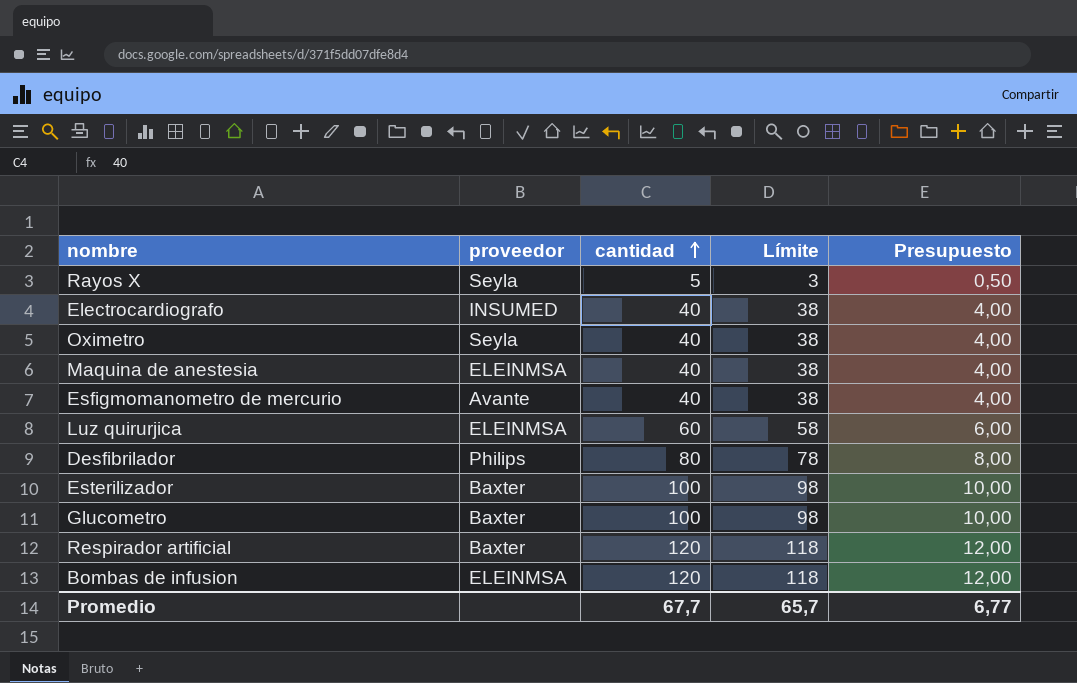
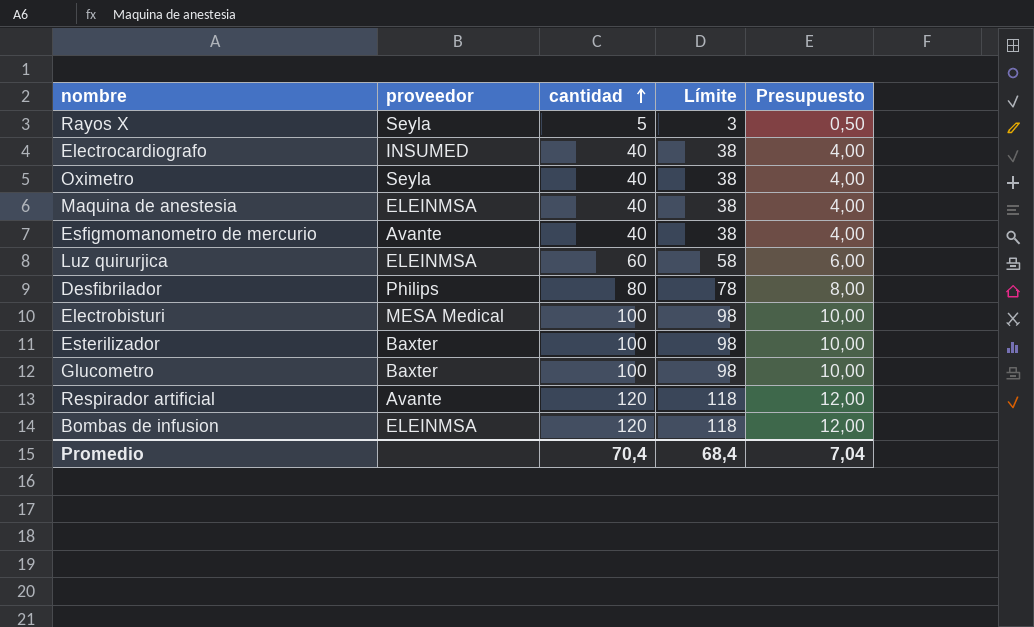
row Electrobisturi: none -> MESA Medical | 100 | 98 | 10,00
Respirador artificial | proveedor: Baxter -> Avante
Promedio | cantidad: 67,7 -> 70,4
Promedio | Límite: 65,7 -> 68,4
Promedio | Presupuesto: 6,77 -> 7,04

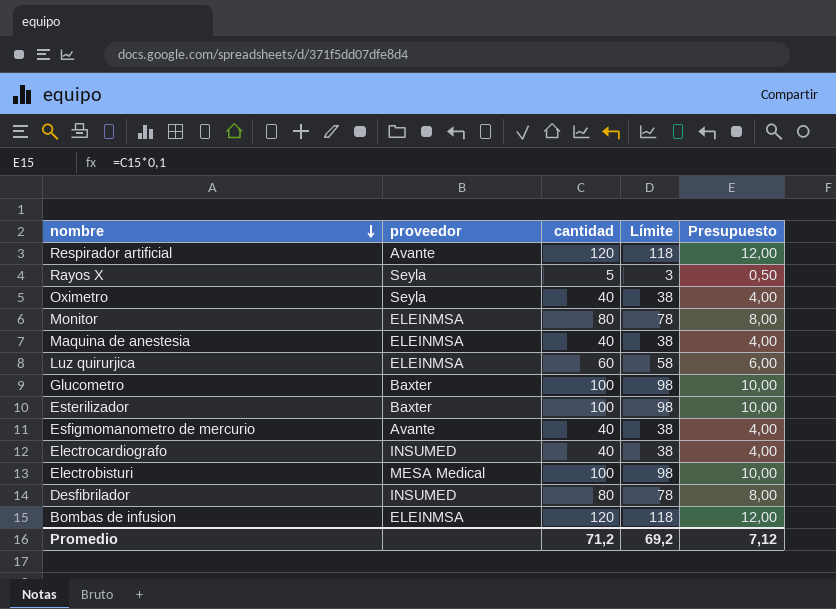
row order: cantidad ascending -> nombre descending
row Monitor: none -> ELEINMSA | 80 | 78 | 8,00
Desfibrilador | proveedor: Philips -> INSUMED
Promedio | cantidad: 70,4 -> 71,2
Promedio | Límite: 68,4 -> 69,2
Promedio | Presupuesto: 7,04 -> 7,12

